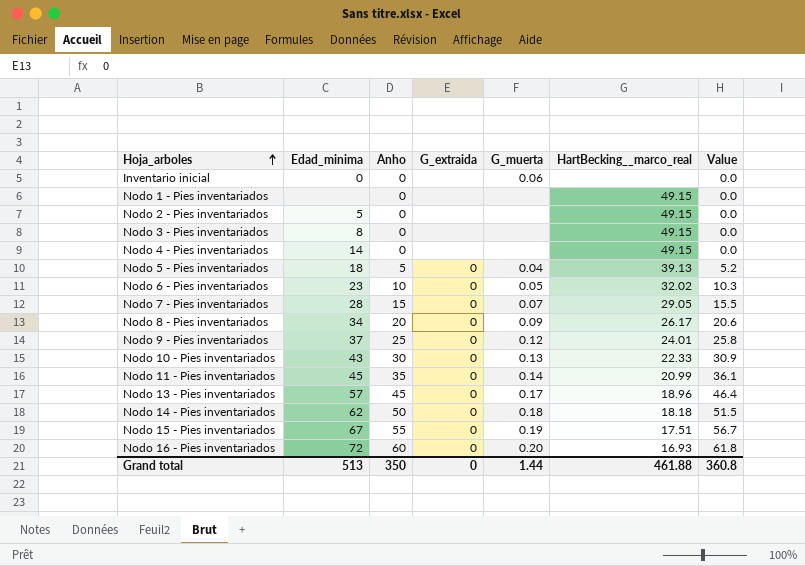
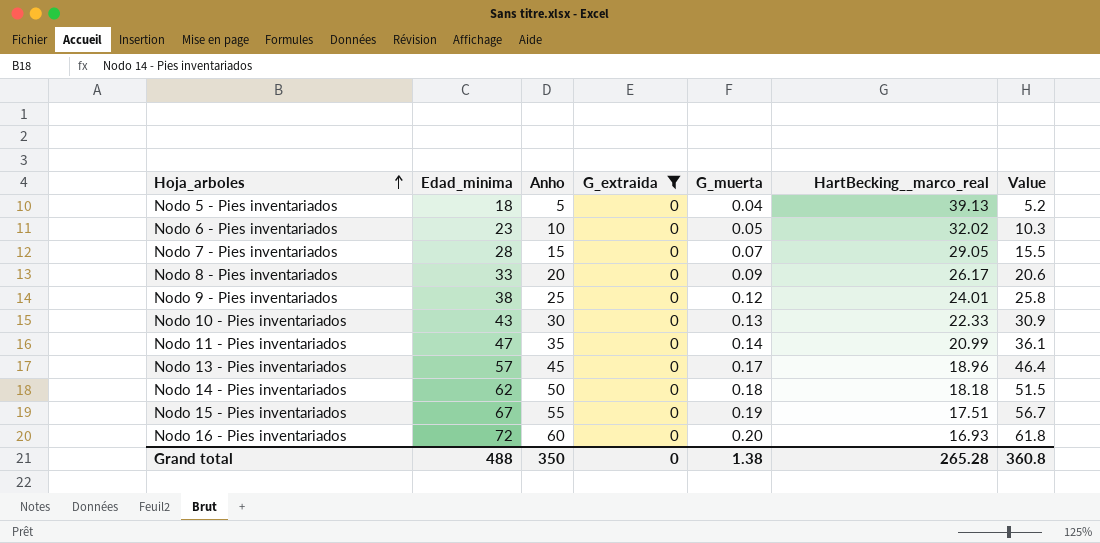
filter: none -> G_extraida = 0
Nodo 8 - Pies inventariados | Edad_minima: 34 -> 33
Nodo 9 - Pies inventariados | Edad_minima: 37 -> 38
Nodo 11 - Pies inventariados | Edad_minima: 45 -> 47
Grand total | Edad_minima: 513 -> 488
Grand total | G_muerta: 1.44 -> 1.38
Grand total | HartBecking__marco_real: 461.88 -> 265.28

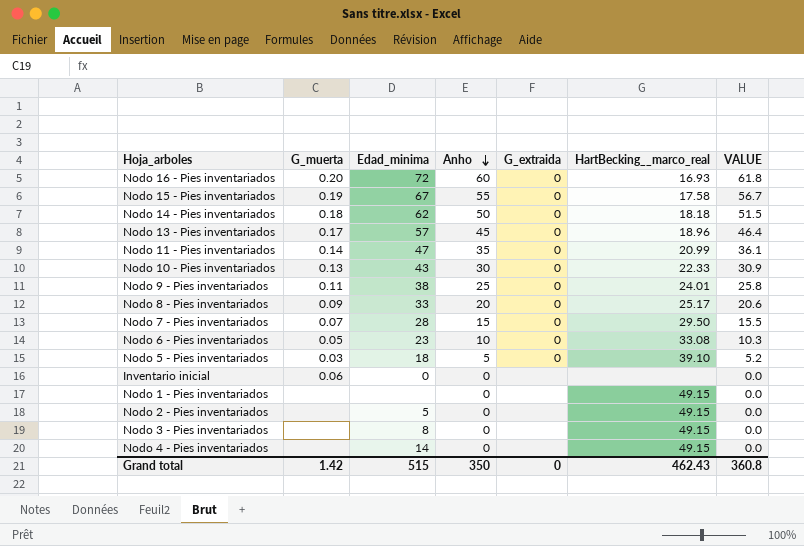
filter: G_extraida = 0 -> none
row order: Hoja_arboles ascending -> Anho descending
column G_muerta | position: 5 -> 2
column name: Value -> VALUE
Nodo 15 - Pies inventariados | HartBecking__marco_real: 17.51 -> 17.58
Nodo 9 - Pies inventariados | G_muerta: 0.12 -> 0.11
Nodo 8 - Pies inventariados | HartBecking__marco_real: 26.17 -> 25.17
Nodo 7 - Pies inventariados | HartBecking__marco_real: 29.05 -> 29.50
Nodo 6 - Pies inventariados | HartBecking__marco_real: 32.02 -> 33.08
Nodo 5 - Pies inventariados | G_muerta: 0.04 -> 0.03
Nodo 5 - Pies inventariados | HartBecking__marco_real: 39.13 -> 39.10
Grand total | G_muerta: 1.38 -> 1.42
Grand total | Edad_minima: 488 -> 515
Grand total | HartBecking__marco_real: 265.28 -> 462.43

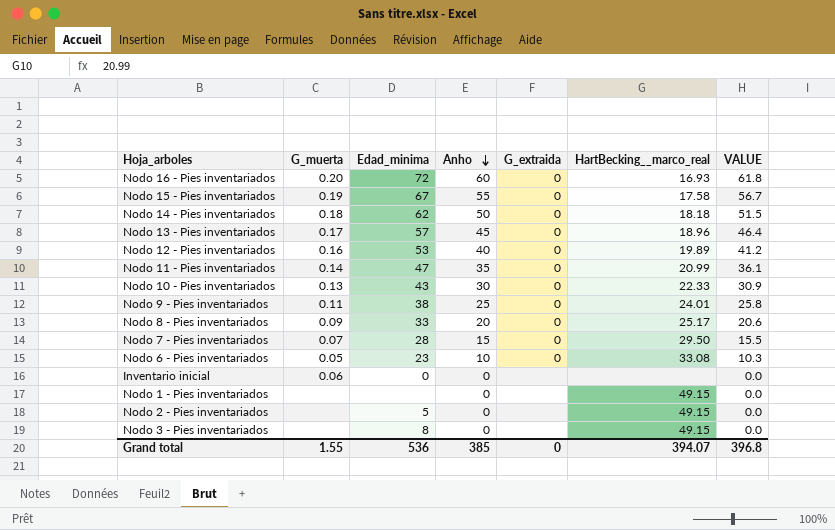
row Nodo 5 - Pies inventariados: 0.03 | 18 | 5 | 0 | 39.10 | 5.2 -> none
row Nodo 4 - Pies inventariados: none | 14 | 0 | none | 49.15 | 0.0 -> none
row Nodo 12 - Pies inventariados: none -> 0.16 | 53 | 40 | 0 | 19.89 | 41.2
Grand total | G_muerta: 1.42 -> 1.55
Grand total | Edad_minima: 515 -> 536
Grand total | Anho: 350 -> 385
Grand total | HartBecking__marco_real: 462.43 -> 394.07
Grand total | VALUE: 360.8 -> 396.8

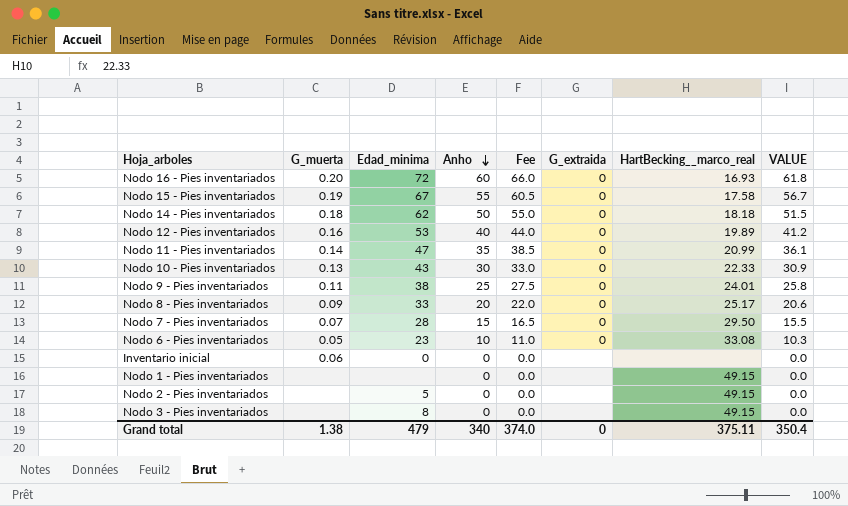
column Fee | formula: none -> [Anho] * 1.1
row Nodo 13 - Pies inventariados: 0.17 | 57 | 45 | 0 | 18.96 | 46.4 -> none
Grand total | G_muerta: 1.55 -> 1.38
Grand total | Edad_minima: 536 -> 479
Grand total | Anho: 385 -> 340
Grand total | HartBecking__marco_real: 394.07 -> 375.11
Grand total | VALUE: 396.8 -> 350.4

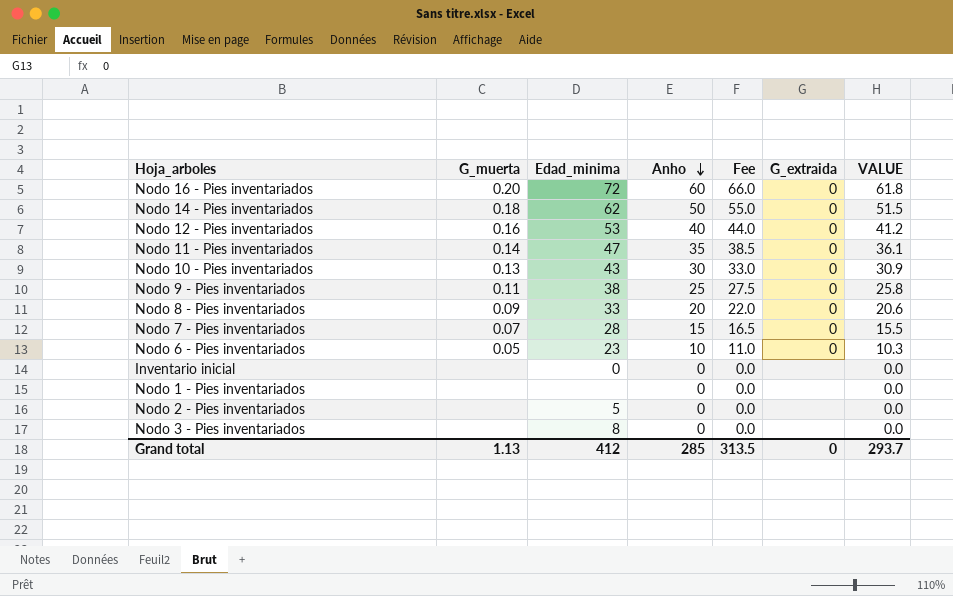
column HartBecking__marco_real | position: 7 -> none
row Nodo 15 - Pies inventariados: 0.19 | 67 | 55 | 60.5 | 0 | 17.58 | 56.7 -> none
Inventario inicial | G_muerta: 0.06 -> none
Grand total | G_muerta: 1.38 -> 1.13
Grand total | Edad_minima: 479 -> 412
Grand total | Anho: 340 -> 285
Grand total | Fee: 374.0 -> 313.5
Grand total | VALUE: 350.4 -> 293.7

